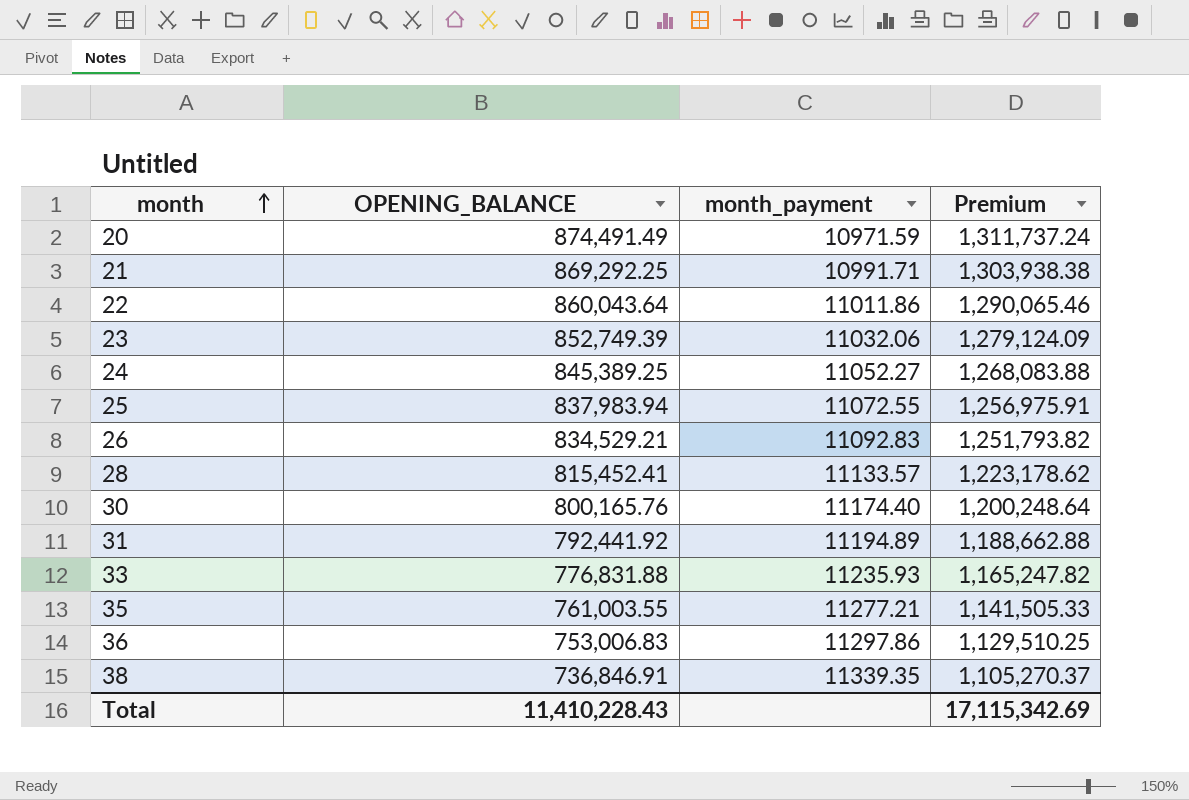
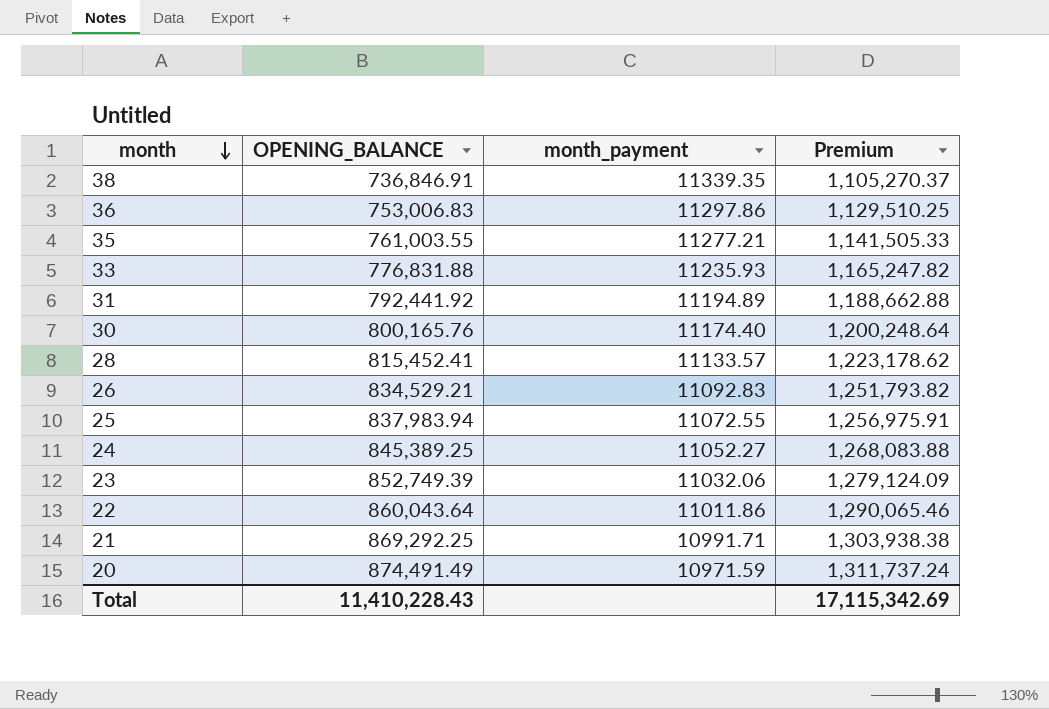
row order: month ascending -> month descending

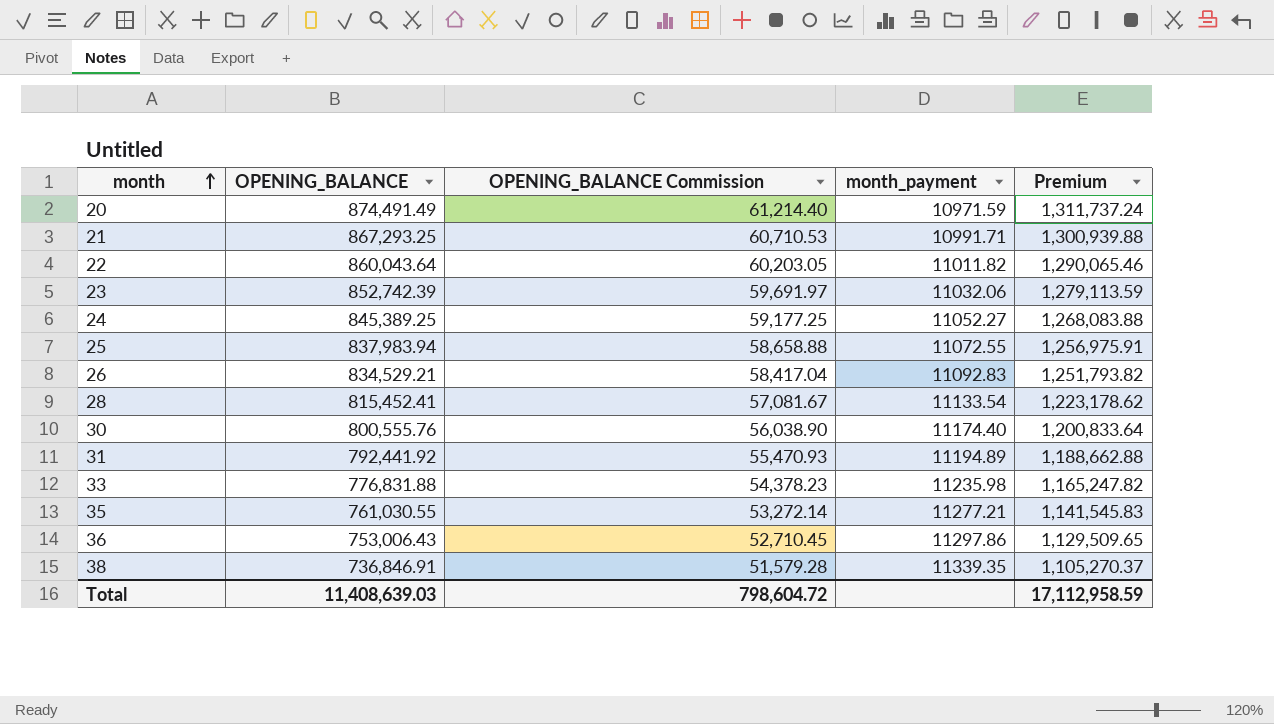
row order: month descending -> month ascending
column OPENING_BALANCE Commission | formula: none -> [OPENING_BALANCE] * 0.07
21 | OPENING_BALANCE: 869,292.25 -> 867,293.25
21 | Premium: 1,303,938.38 -> 1,300,939.88
22 | month_payment: 11011.86 -> 11011.82
23 | OPENING_BALANCE: 852,749.39 -> 852,742.39
23 | Premium: 1,279,124.09 -> 1,279,113.59
28 | month_payment: 11133.57 -> 11133.54
30 | OPENING_BALANCE: 800,165.76 -> 800,555.76
30 | Premium: 1,200,248.64 -> 1,200,833.64
33 | month_payment: 11235.93 -> 11235.98
35 | OPENING_BALANCE: 761,003.55 -> 761,030.55
35 | Premium: 1,141,505.33 -> 1,141,545.83
36 | OPENING_BALANCE: 753,006.83 -> 753,006.43
36 | Premium: 1,129,510.25 -> 1,129,509.65
Total | OPENING_BALANCE: 11,410,228.43 -> 11,408,639.03
Total | Premium: 17,115,342.69 -> 17,112,958.59

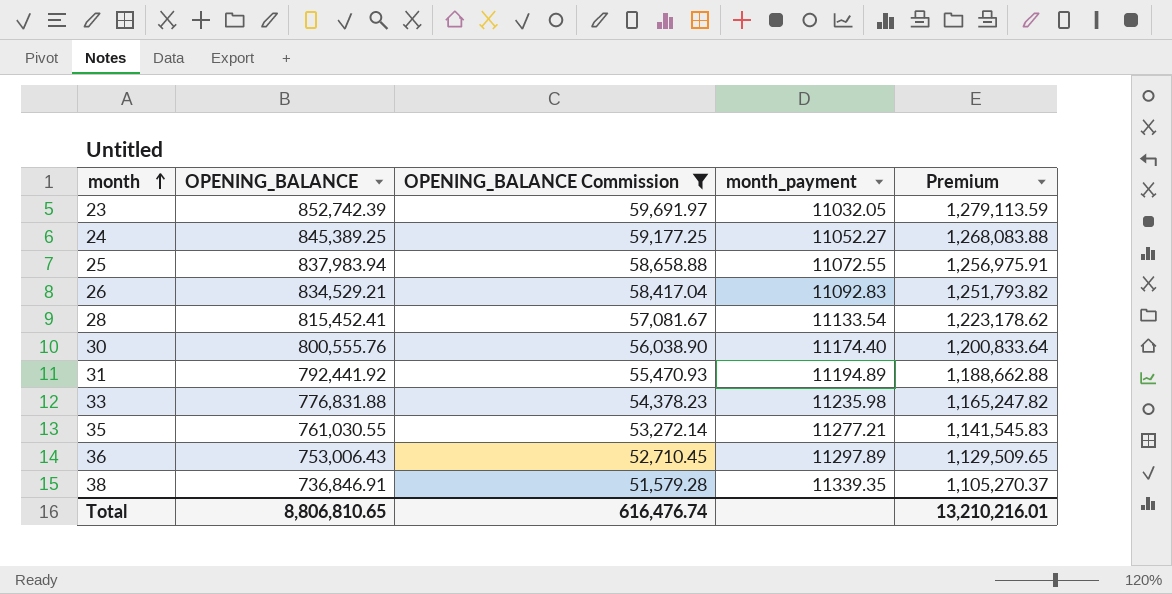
filter: none -> OPENING_BALANCE Commission <= 59,691.97
23 | month_payment: 11032.06 -> 11032.05
36 | month_payment: 11297.86 -> 11297.89
Total | OPENING_BALANCE: 11,408,639.03 -> 8,806,810.65
Total | OPENING_BALANCE Commission: 798,604.72 -> 616,476.74
Total | Premium: 17,112,958.59 -> 13,210,216.01

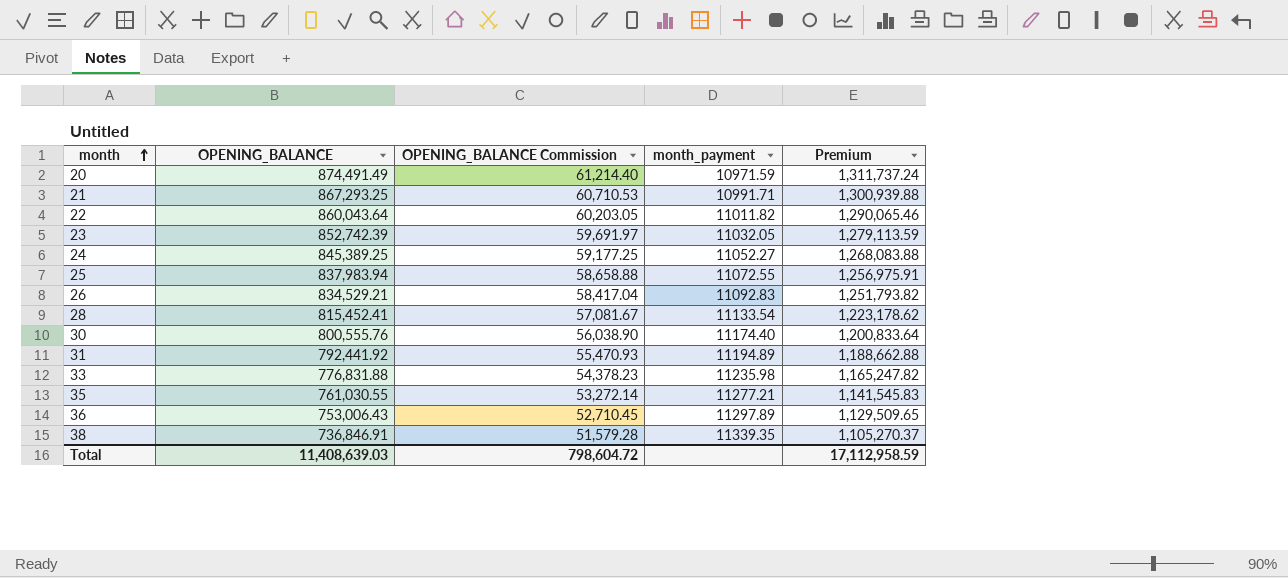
filter: OPENING_BALANCE Commission <= 59,691.97 -> none
Total | OPENING_BALANCE: 8,806,810.65 -> 11,408,639.03
Total | OPENING_BALANCE Commission: 616,476.74 -> 798,604.72
Total | Premium: 13,210,216.01 -> 17,112,958.59

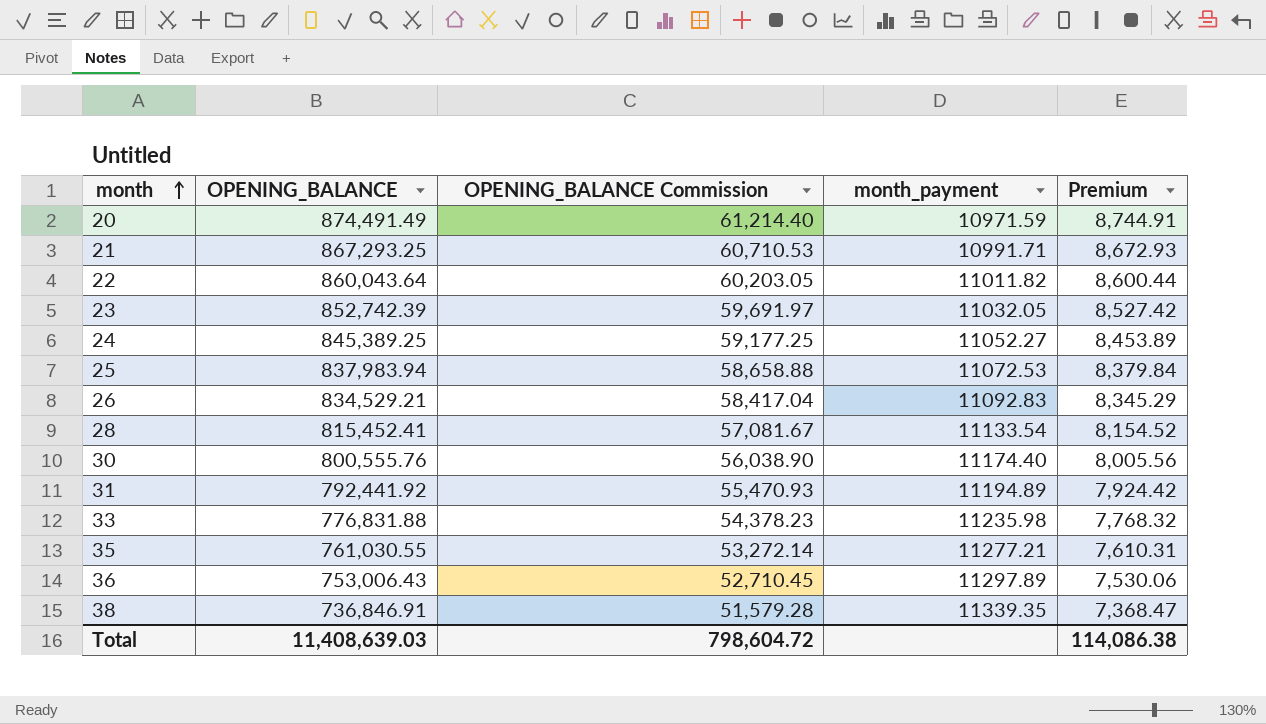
column Premium | formula: [OPENING_BALANCE] * 1.5 -> [OPENING_BALANCE] * 0.01
25 | month_payment: 11072.55 -> 11072.53
Total | Premium: 17,112,958.59 -> 114,086.38

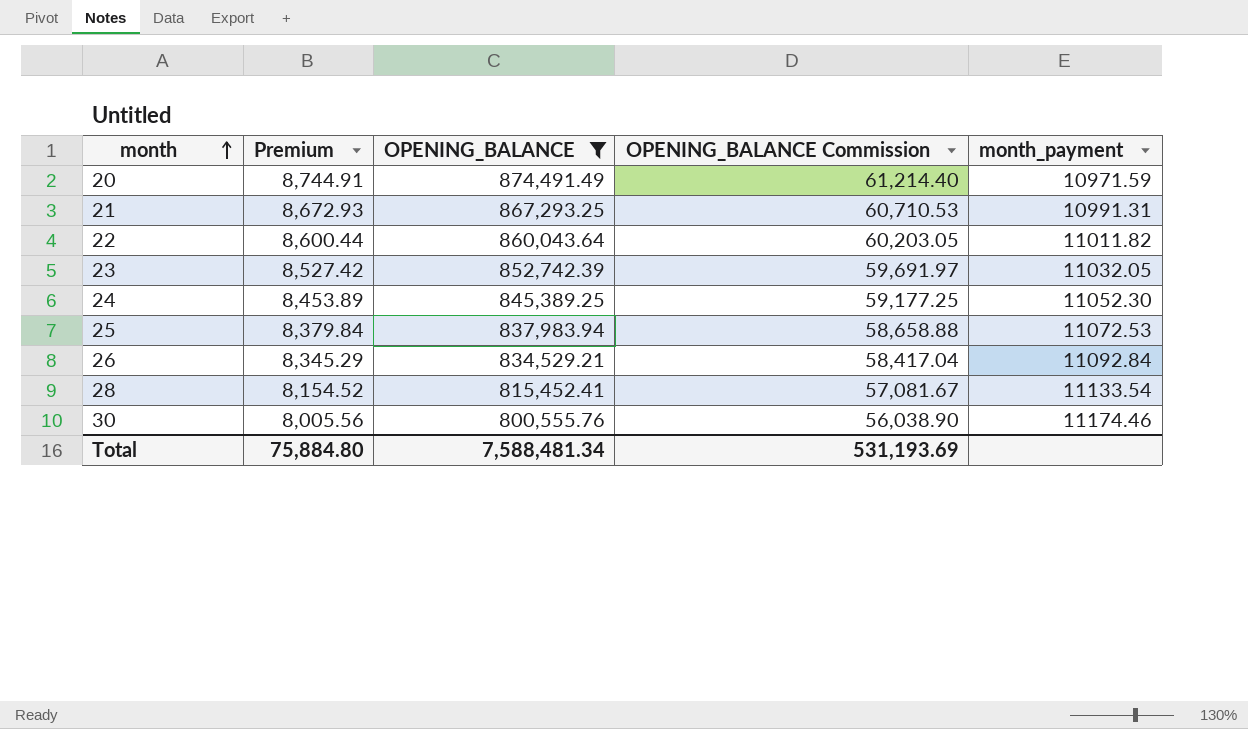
filter: none -> OPENING_BALANCE >= 800,555.76
column Premium | position: 5 -> 2
21 | month_payment: 10991.71 -> 10991.31
24 | month_payment: 11052.27 -> 11052.30
26 | month_payment: 11092.83 -> 11092.84
30 | month_payment: 11174.40 -> 11174.46
Total | Premium: 114,086.38 -> 75,884.80
Total | OPENING_BALANCE: 11,408,639.03 -> 7,588,481.34
Total | OPENING_BALANCE Commission: 798,604.72 -> 531,193.69

